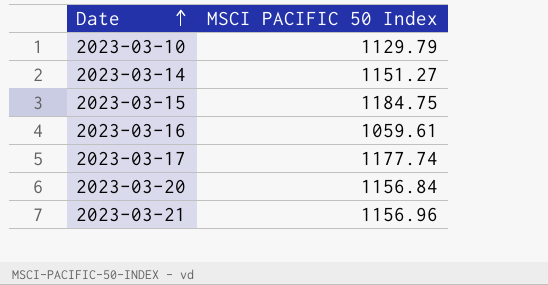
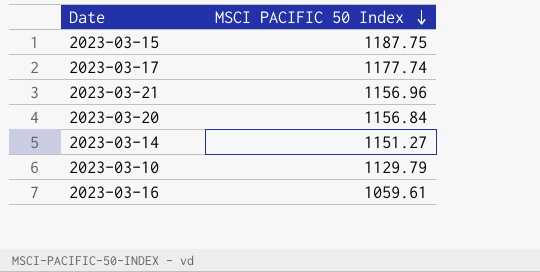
row order: Date ascending -> MSCI PACIFIC 50 Index descending
2023-03-15 | MSCI PACIFIC 50 Index: 1184.75 -> 1187.75

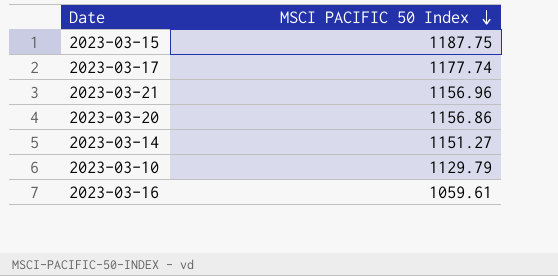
2023-03-20 | MSCI PACIFIC 50 Index: 1156.84 -> 1156.86

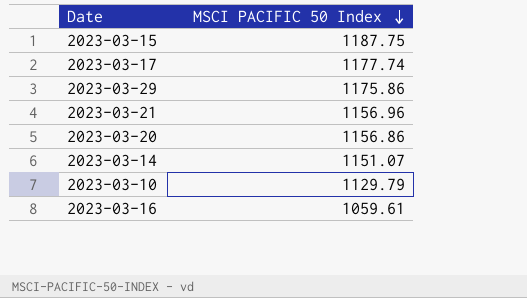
row 2023-03-29: none -> 1175.86
2023-03-14 | MSCI PACIFIC 50 Index: 1151.27 -> 1151.07

